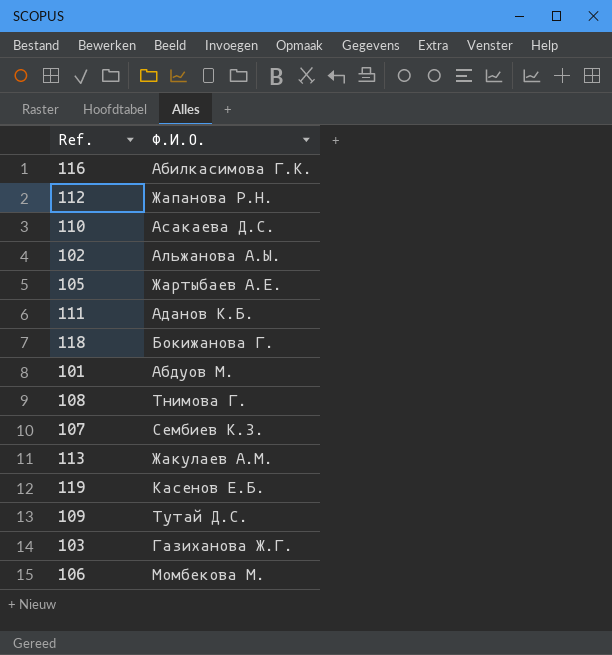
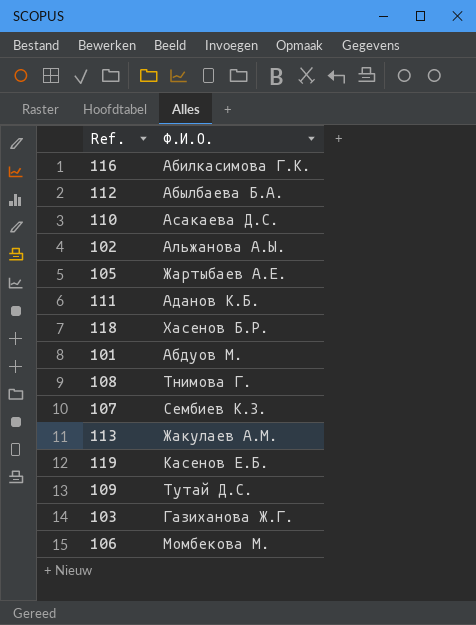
112 | Ф.И.О.: Жапанова Р.Н. -> Абылбаева Б.А.
118 | Ф.И.О.: Бокижанова Г. -> Хасенов Б.Р.

